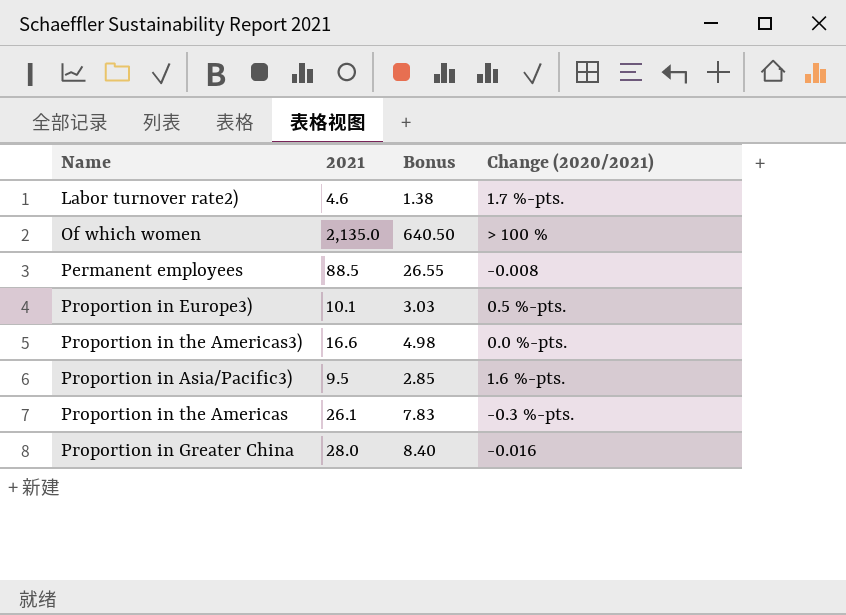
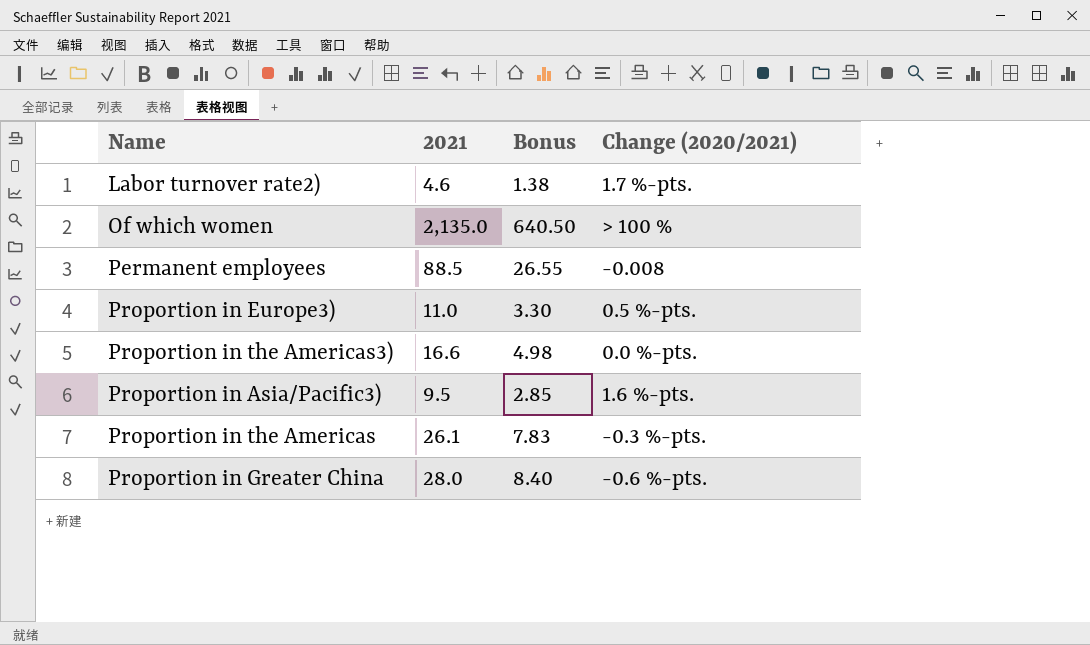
Proportion in Europe3) | 2021: 10.1 -> 11.0
Proportion in Europe3) | Bonus: 3.03 -> 3.30
Proportion in Greater China | Change (2020/2021): -0.016 -> -0.6 %-pts.

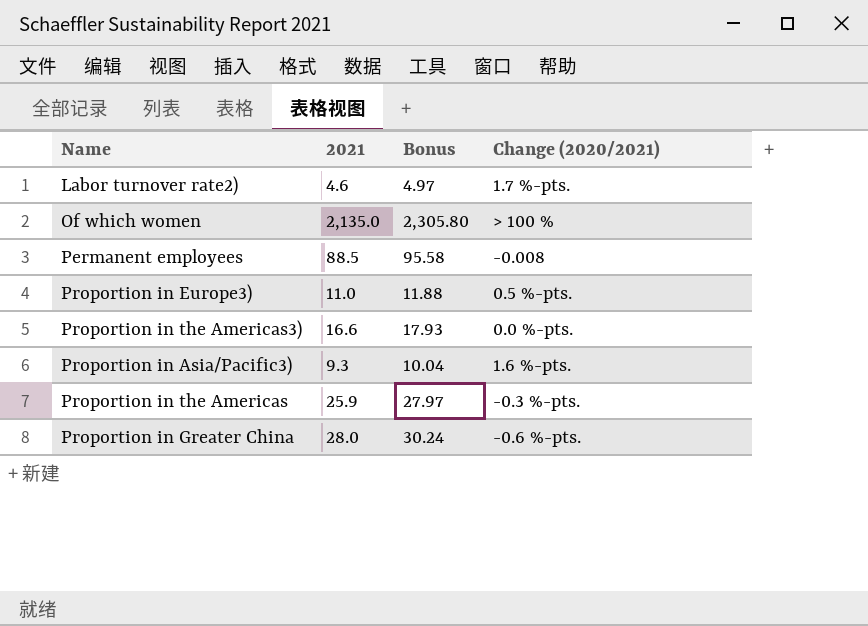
column Bonus | formula: [2021] * 0.3 -> [2021] * 1.08
Proportion in Asia/Pacific3) | 2021: 9.5 -> 9.3
Proportion in the Americas | 2021: 26.1 -> 25.9

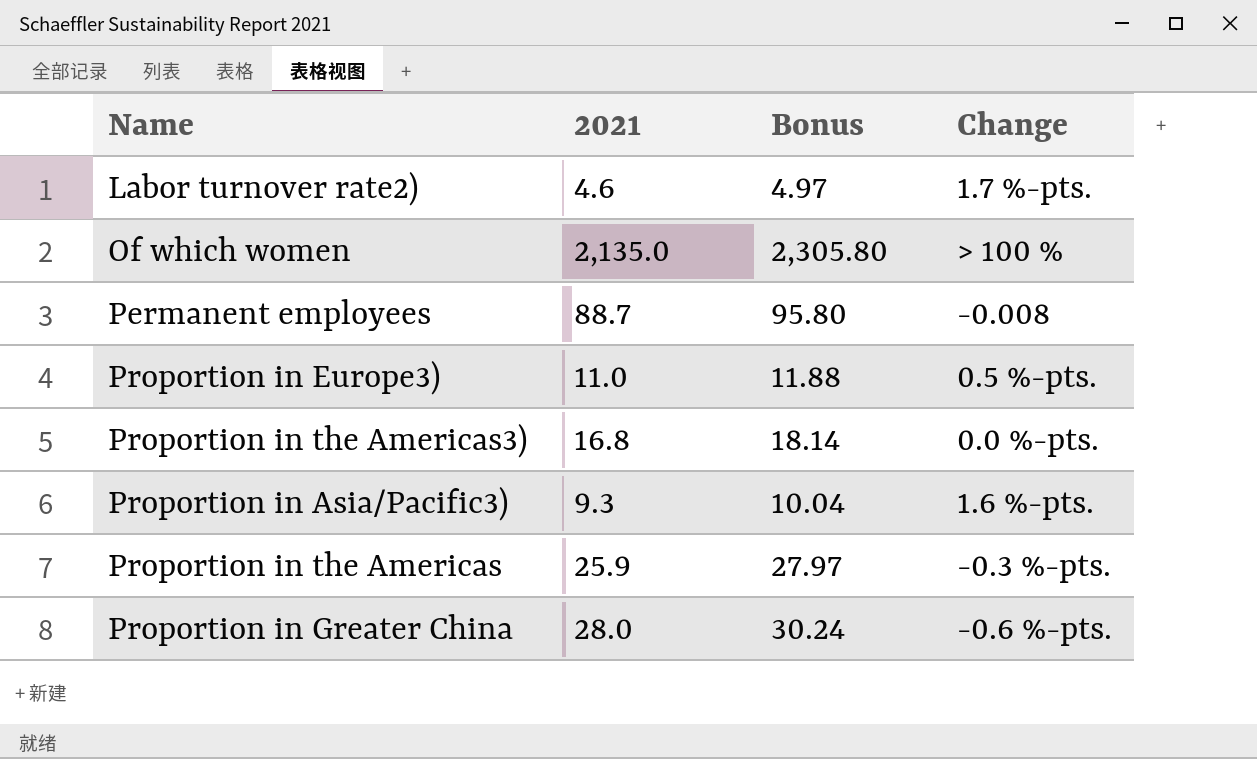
column name: Change (2020/2021) -> Change
Permanent employees | 2021: 88.5 -> 88.7
Permanent employees | Bonus: 95.58 -> 95.80
Proportion in the Americas3) | 2021: 16.6 -> 16.8
Proportion in the Americas3) | Bonus: 17.93 -> 18.14

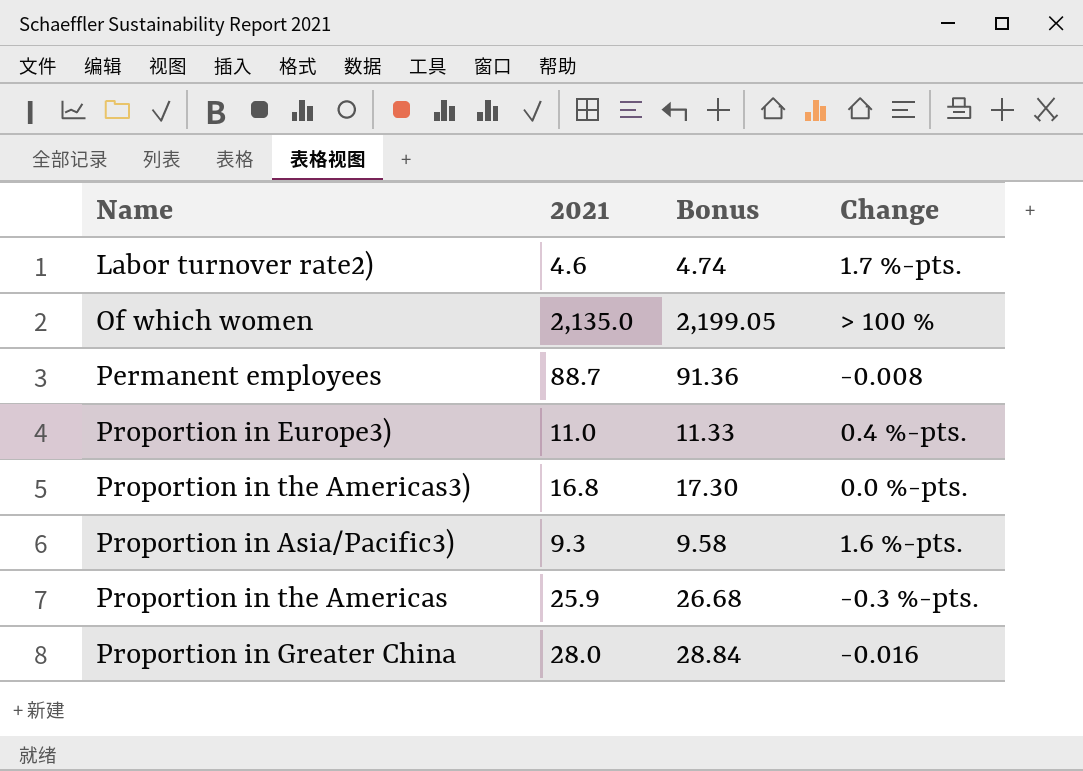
column Bonus | formula: [2021] * 1.08 -> [2021] * 1.03
Proportion in Europe3) | Change: 0.5 %-pts. -> 0.4 %-pts.
Proportion in Greater China | Change: -0.6 %-pts. -> -0.016

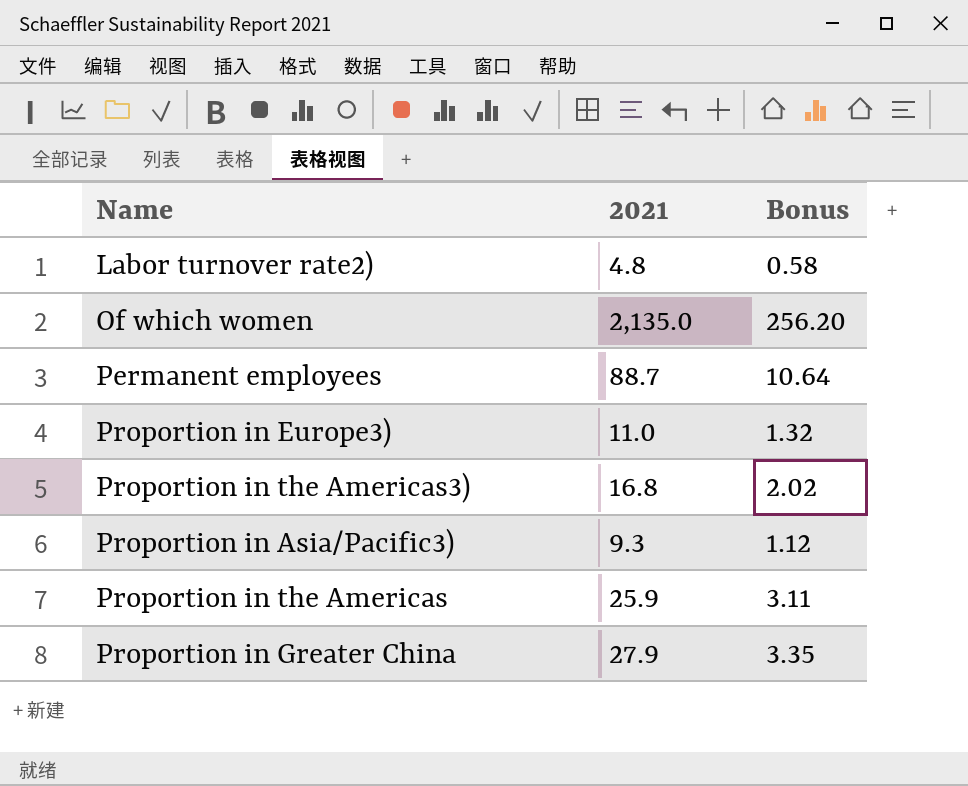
column Change | position: 4 -> none
column Bonus | formula: [2021] * 1.03 -> [2021] * 0.12
Labor turnover rate2) | 2021: 4.6 -> 4.8
Proportion in Greater China | 2021: 28.0 -> 27.9

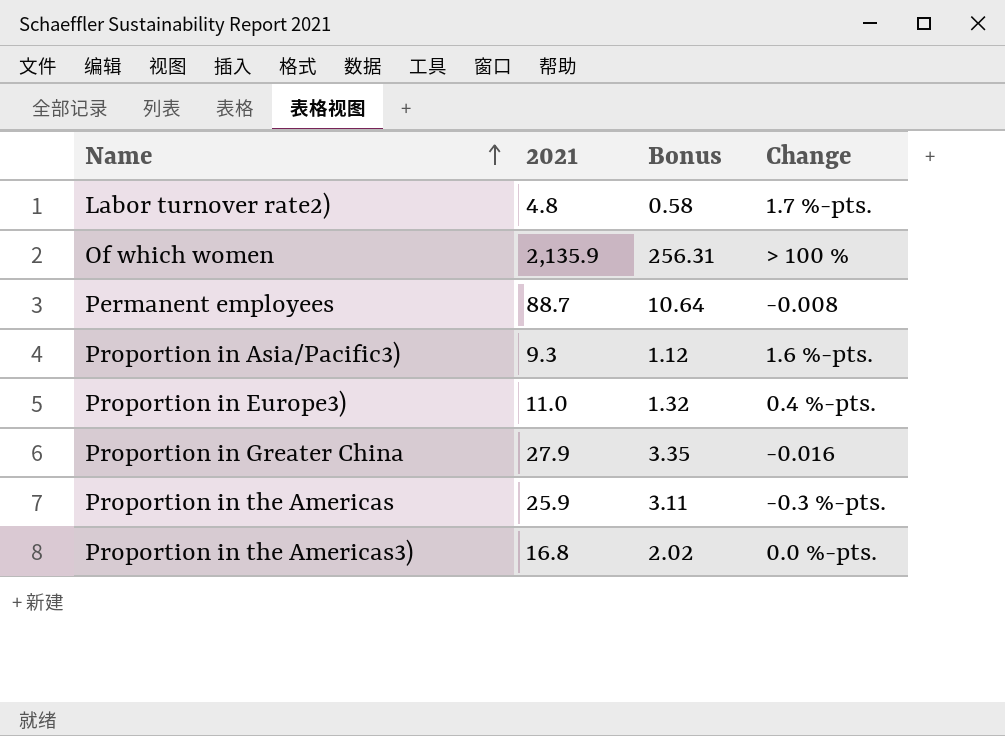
row order: none -> Name ascending
column Change | position: none -> 4
Of which women | 2021: 2,135.0 -> 2,135.9
Of which women | Bonus: 256.20 -> 256.31

